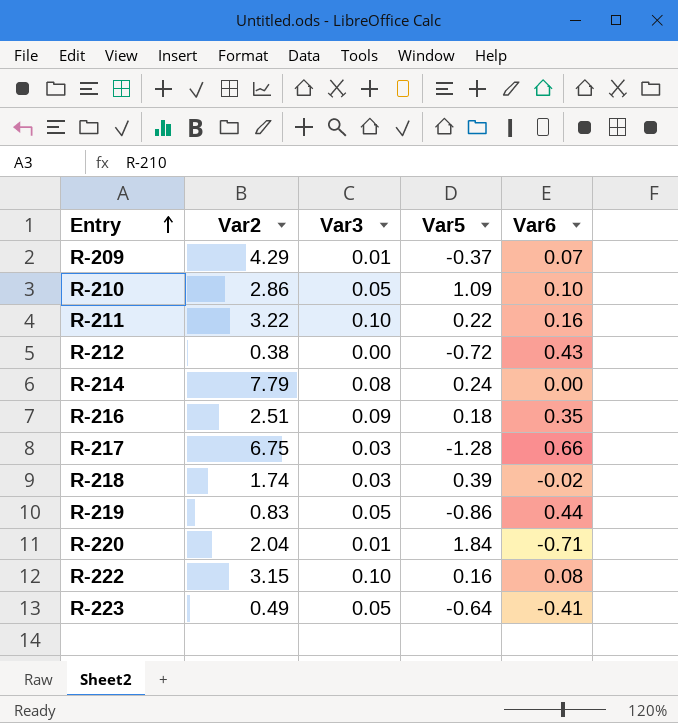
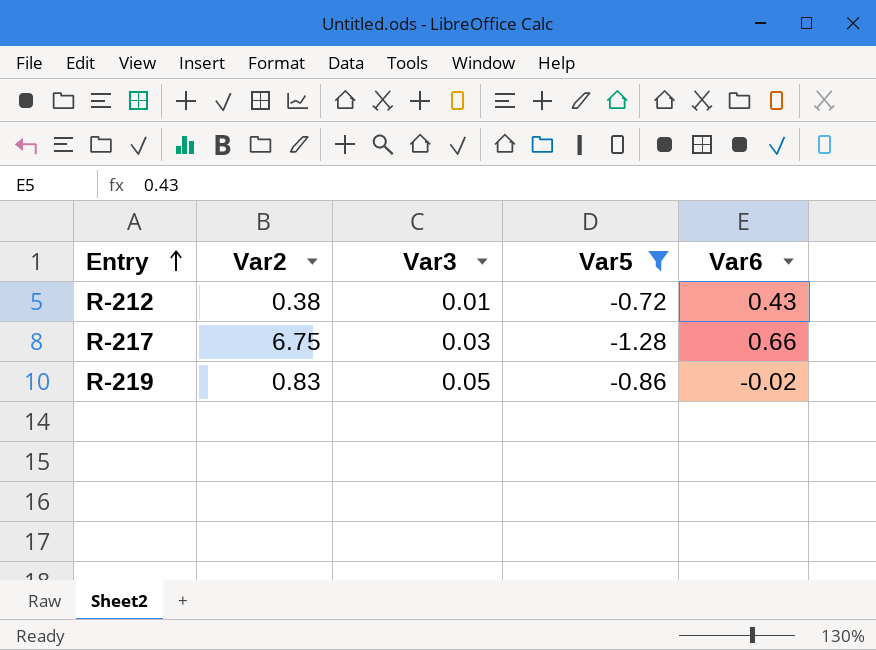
filter: none -> Var5 <= -0.72
R-212 | Var3: 0.00 -> 0.01
R-219 | Var6: 0.44 -> -0.02

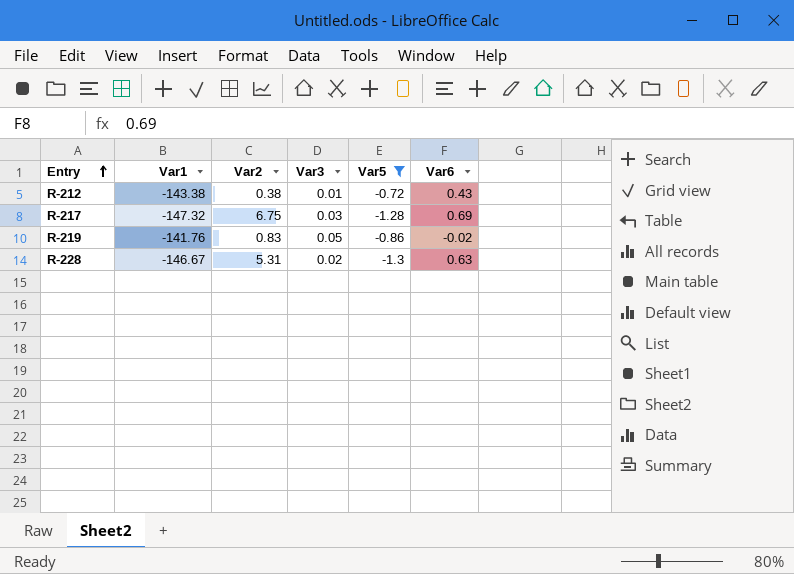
column Var1 | position: none -> 2
R-217 | Var6: 0.66 -> 0.69
row R-228: none -> -146.67 | 5.31 | 0.02 | -1.3 | 0.63

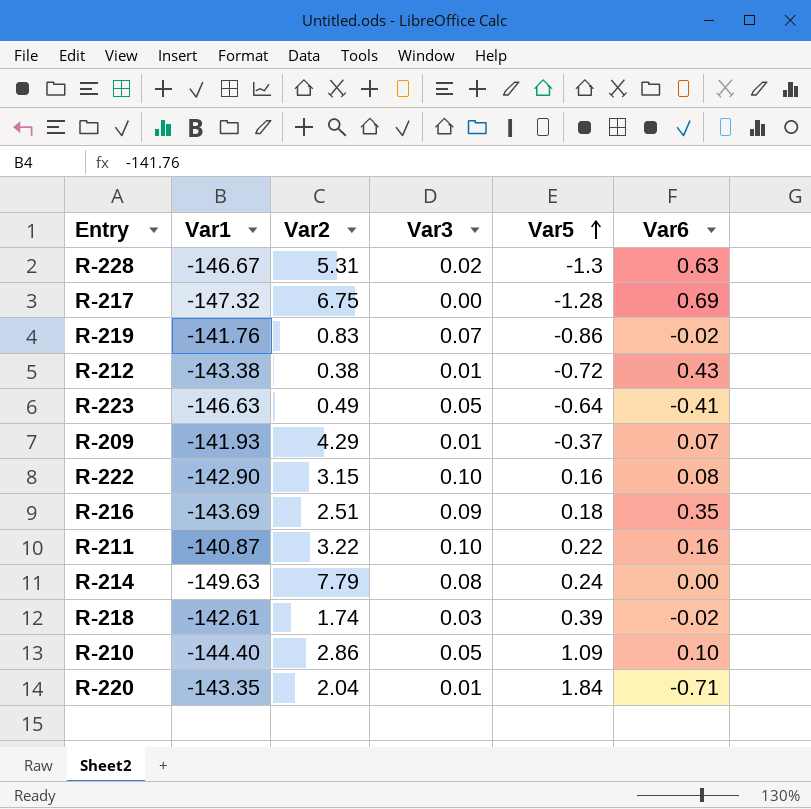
filter: Var5 <= -0.72 -> none
row order: Entry ascending -> Var5 ascending
R-217 | Var3: 0.03 -> 0.00
R-219 | Var3: 0.05 -> 0.07

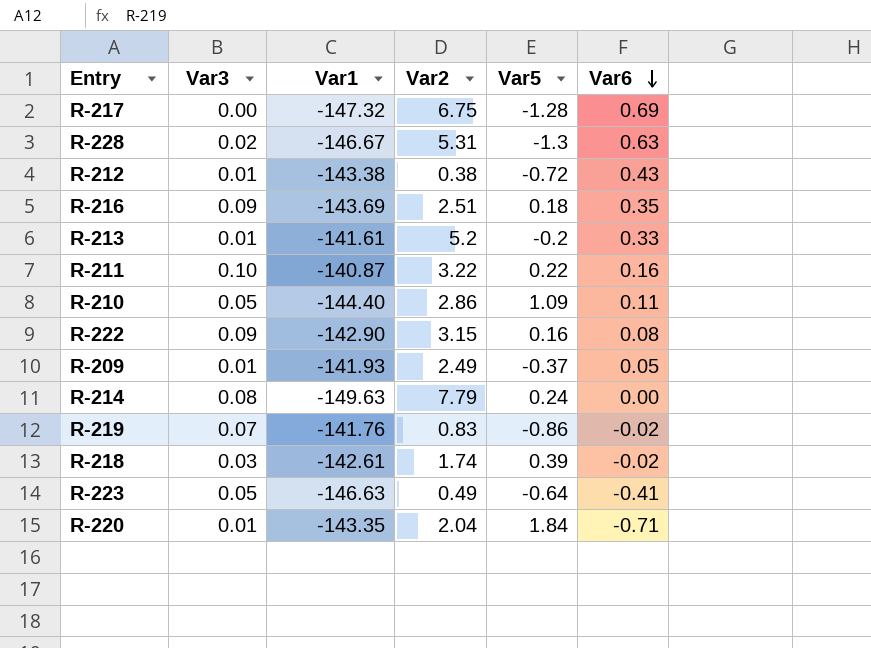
row order: Var5 ascending -> Var6 descending
column Var3 | position: 4 -> 2
row R-213: none -> 0.01 | -141.61 | 5.2 | -0.2 | 0.33
R-210 | Var6: 0.10 -> 0.11
R-222 | Var3: 0.10 -> 0.09
R-209 | Var2: 4.29 -> 2.49
R-209 | Var6: 0.07 -> 0.05

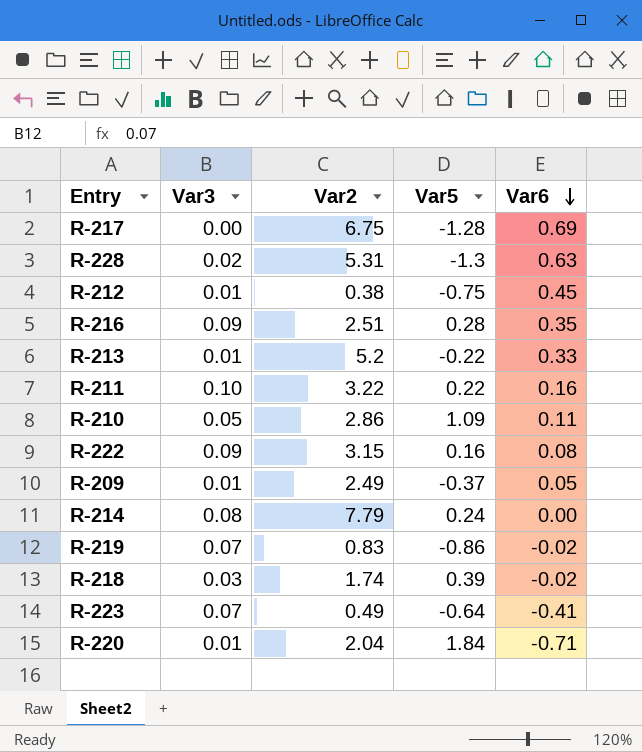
column Var1 | position: 3 -> none
R-212 | Var5: -0.72 -> -0.75
R-212 | Var6: 0.43 -> 0.45
R-216 | Var5: 0.18 -> 0.28
R-213 | Var5: -0.2 -> -0.22
R-223 | Var3: 0.05 -> 0.07

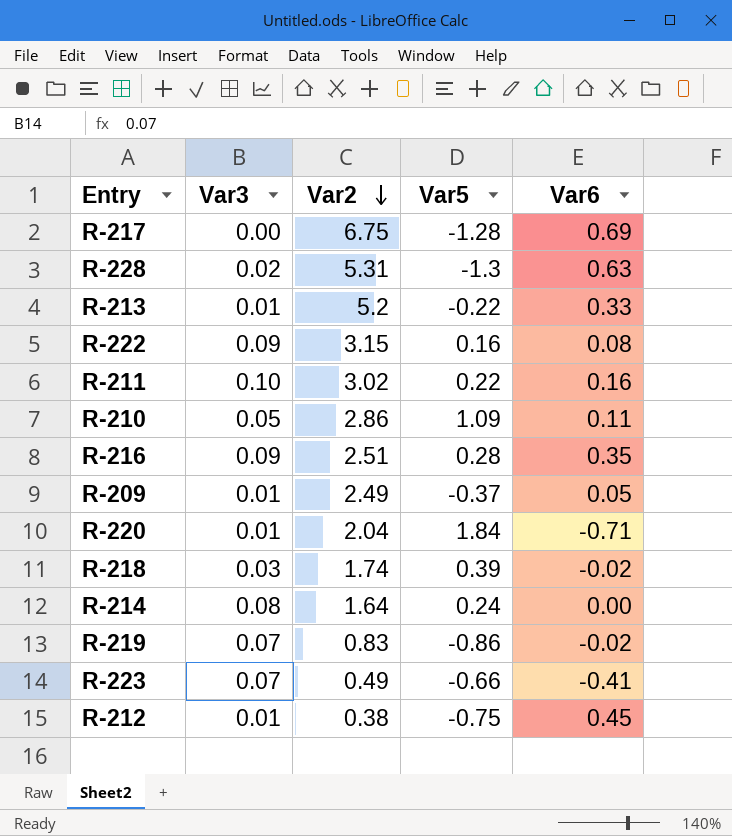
row order: Var6 descending -> Var2 descending
R-211 | Var2: 3.22 -> 3.02
R-214 | Var2: 7.79 -> 1.64
R-223 | Var5: -0.64 -> -0.66

